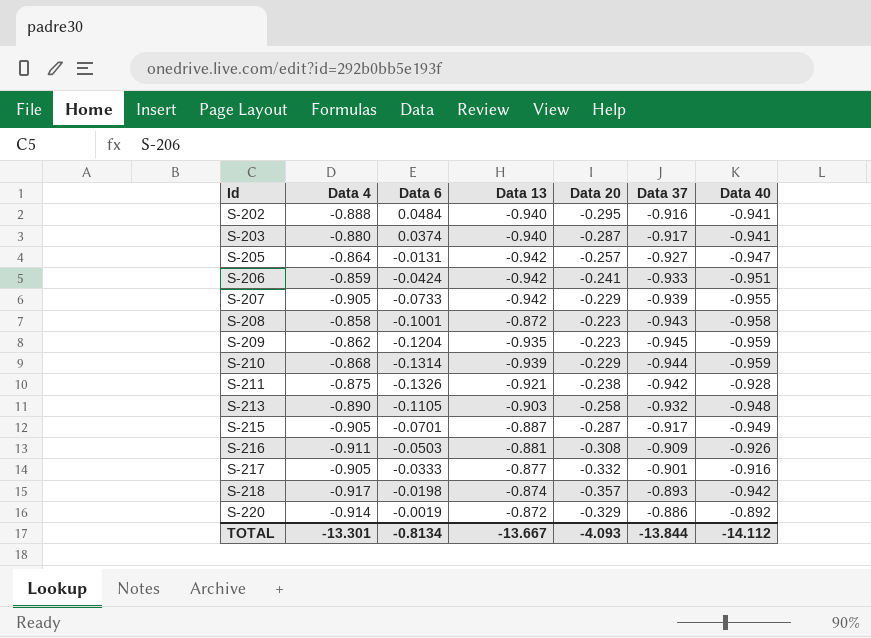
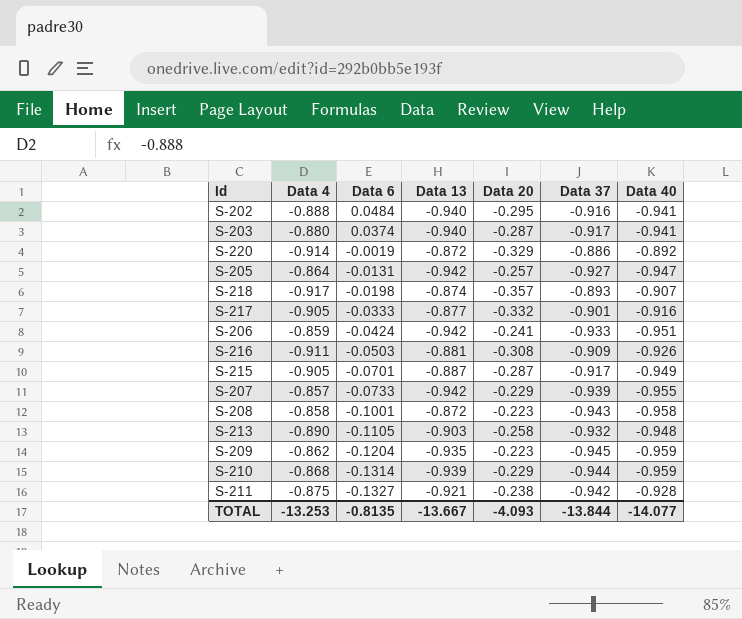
row order: Id ascending -> Data 6 descending
S-218 | Data 40: -0.942 -> -0.907
S-207 | Data 4: -0.905 -> -0.857
S-211 | Data 6: -0.1326 -> -0.1327
TOTAL | Data 4: -13.301 -> -13.253
TOTAL | Data 6: -0.8134 -> -0.8135
TOTAL | Data 40: -14.112 -> -14.077

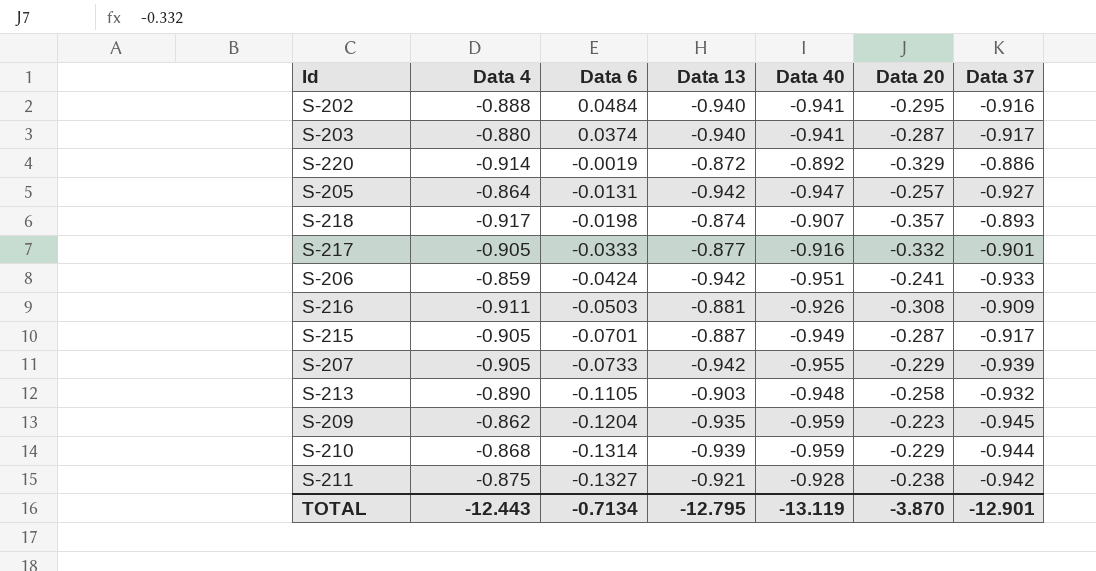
column Data 40 | position: 7 -> 5
row S-208: -0.858 | -0.1001 | -0.872 | -0.223 | -0.943 | -0.958 -> none
S-207 | Data 4: -0.857 -> -0.905
TOTAL | Data 4: -13.253 -> -12.443
TOTAL | Data 6: -0.8135 -> -0.7134
TOTAL | Data 13: -13.667 -> -12.795
TOTAL | Data 40: -14.077 -> -13.119
TOTAL | Data 20: -4.093 -> -3.870
TOTAL | Data 37: -13.844 -> -12.901

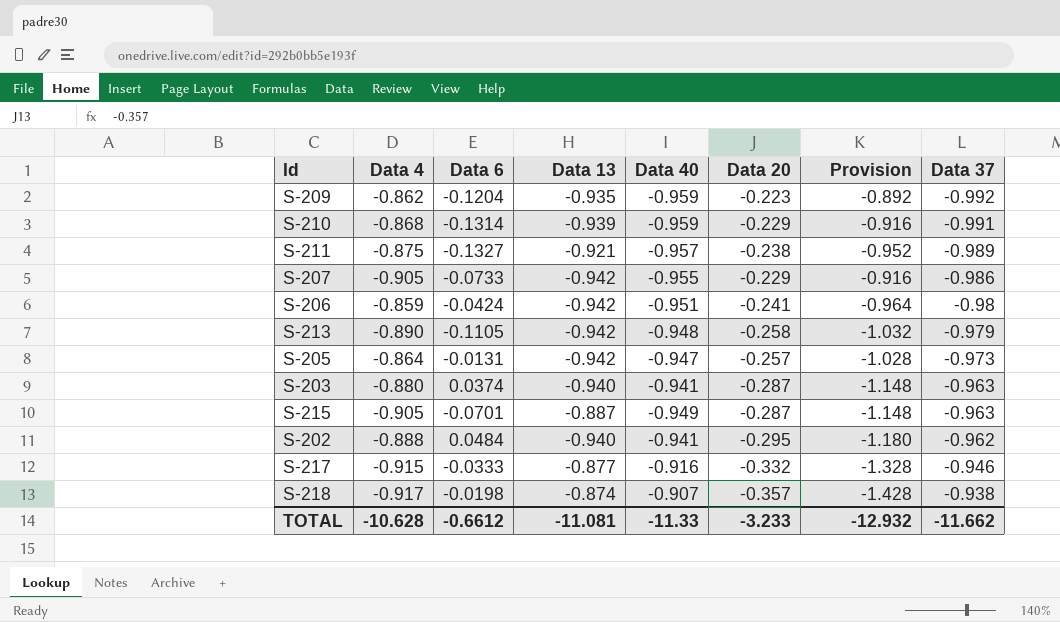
row order: Data 6 descending -> Data 37 ascending
column Provision | formula: none -> [Data 20] * 4
row S-220: -0.914 | -0.0019 | -0.872 | -0.892 | -0.329 | -0.886 -> none
row S-216: -0.911 | -0.0503 | -0.881 | -0.926 | -0.308 | -0.909 -> none
S-209 | Data 37: -0.945 -> -0.992
S-210 | Data 37: -0.944 -> -0.991
S-211 | Data 40: -0.928 -> -0.957
S-211 | Data 37: -0.942 -> -0.989
S-207 | Data 37: -0.939 -> -0.986
S-206 | Data 37: -0.933 -> -0.98
S-213 | Data 13: -0.903 -> -0.942
S-213 | Data 37: -0.932 -> -0.979
S-205 | Data 37: -0.927 -> -0.973
S-203 | Data 37: -0.917 -> -0.963
S-215 | Data 37: -0.917 -> -0.963
S-202 | Data 37: -0.916 -> -0.962
S-217 | Data 4: -0.905 -> -0.915
S-217 | Data 37: -0.901 -> -0.946
S-218 | Data 37: -0.893 -> -0.938
TOTAL | Data 4: -12.443 -> -10.628
TOTAL | Data 6: -0.7134 -> -0.6612
TOTAL | Data 13: -12.795 -> -11.081
TOTAL | Data 40: -13.119 -> -11.33
TOTAL | Data 20: -3.870 -> -3.233
TOTAL | Data 37: -12.901 -> -11.662

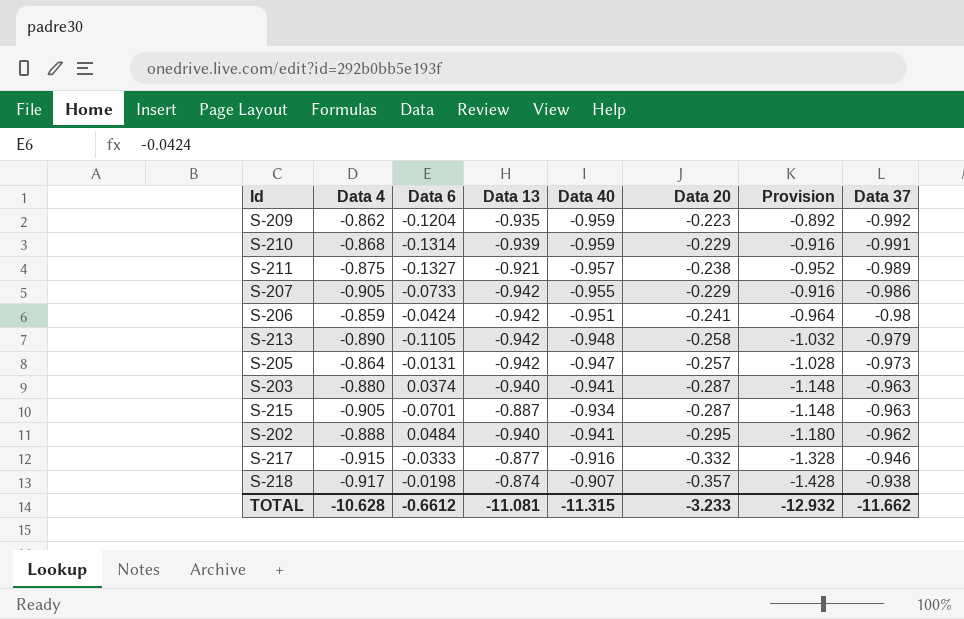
S-215 | Data 40: -0.949 -> -0.934
TOTAL | Data 40: -11.33 -> -11.315

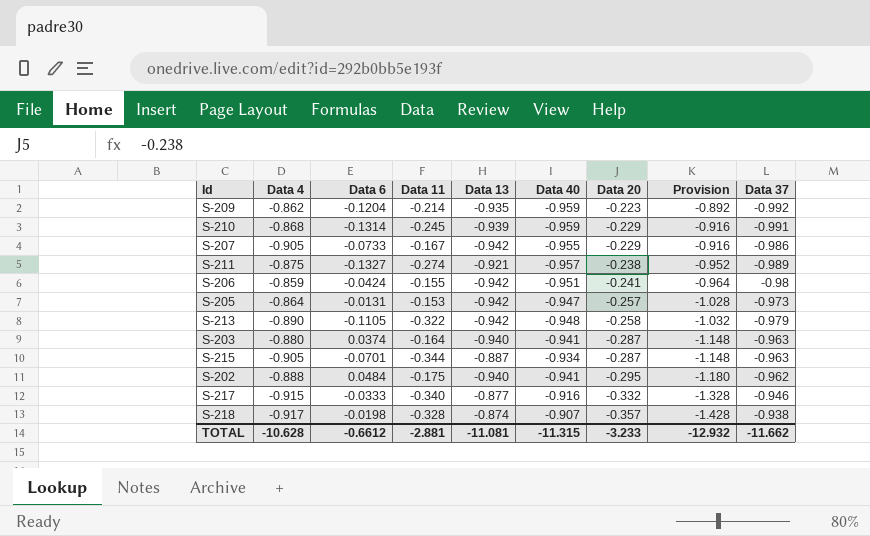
row order: Data 37 ascending -> Data 20 descending
column Data 11 | position: none -> 4

